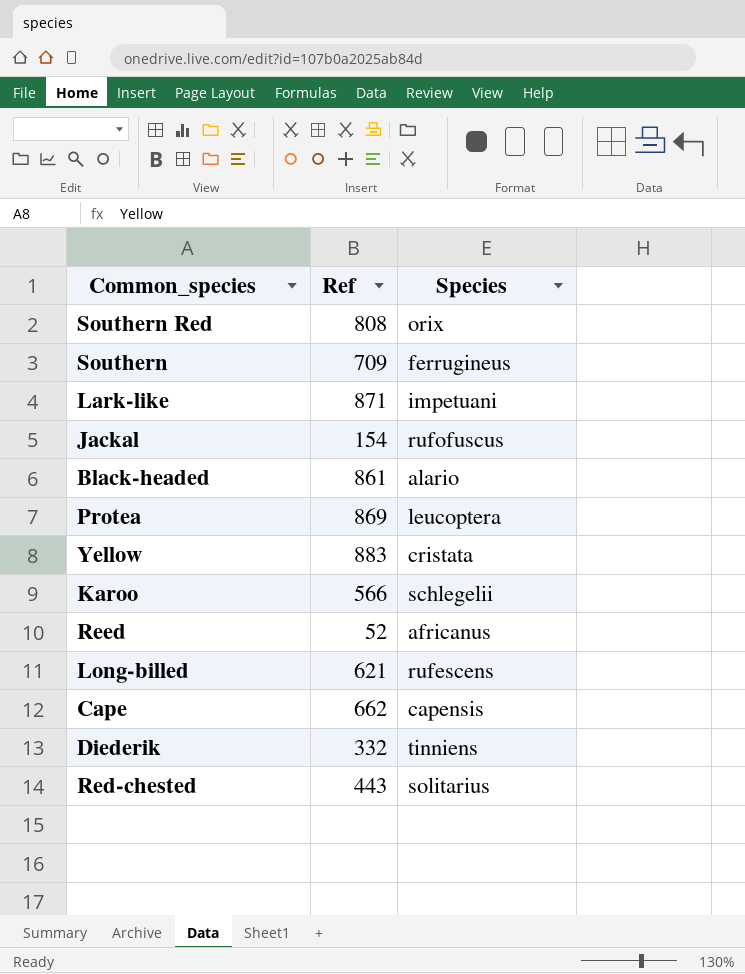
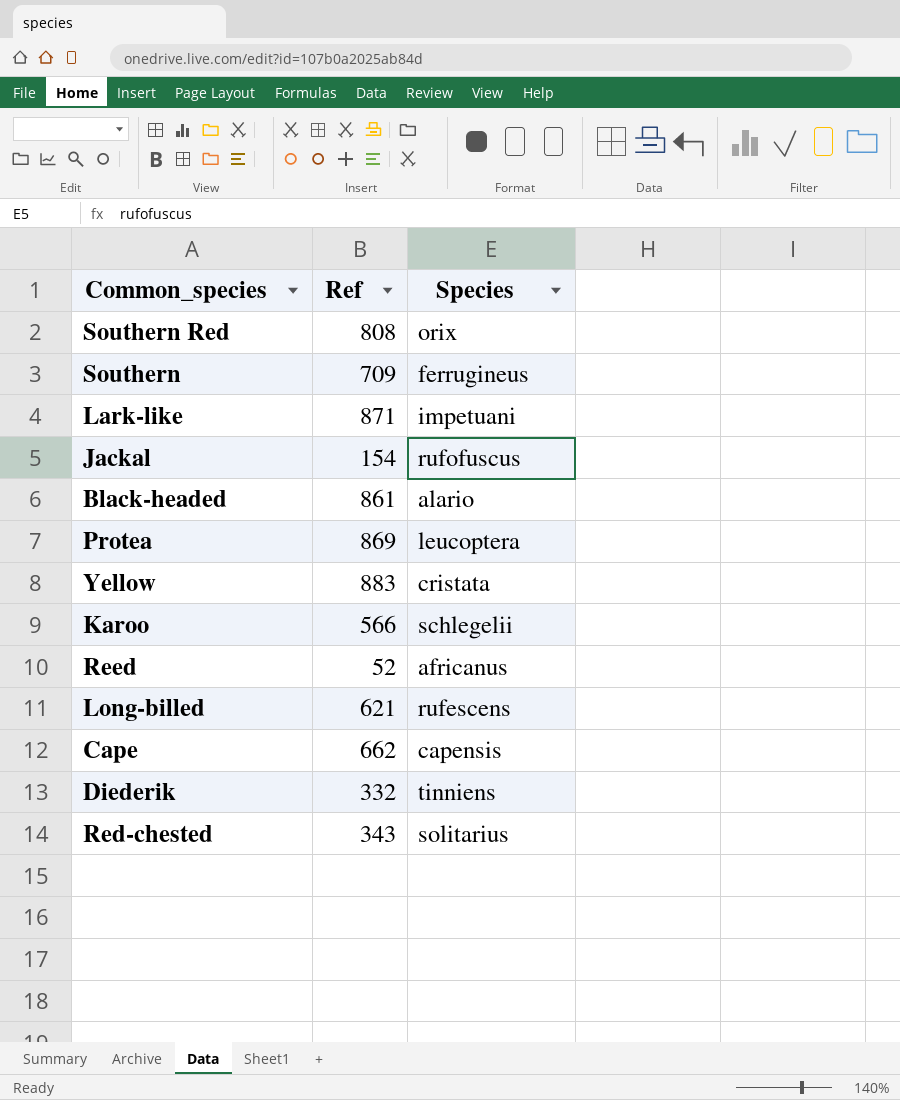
Red-chested | Ref: 443 -> 343

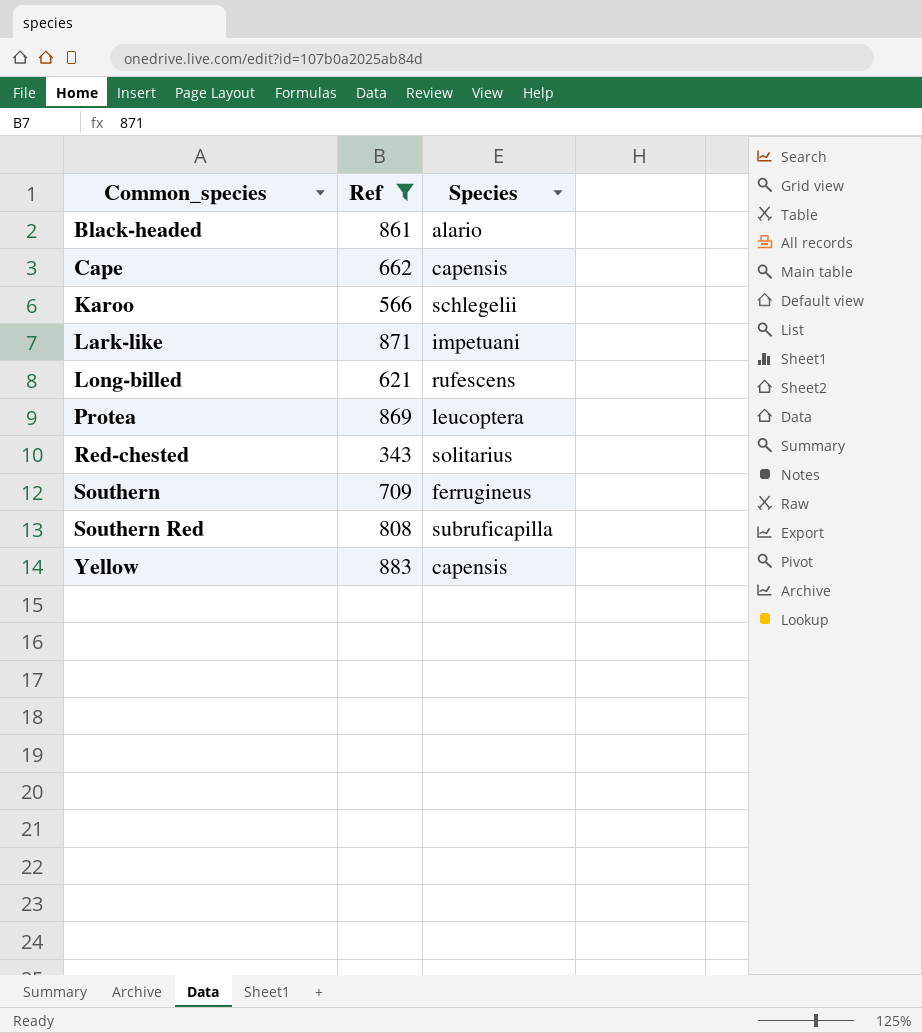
filter: none -> Ref >= 343
row order: none -> Common_species ascending
Southern Red | Species: orix -> subruficapilla
Yellow | Species: cristata -> capensis

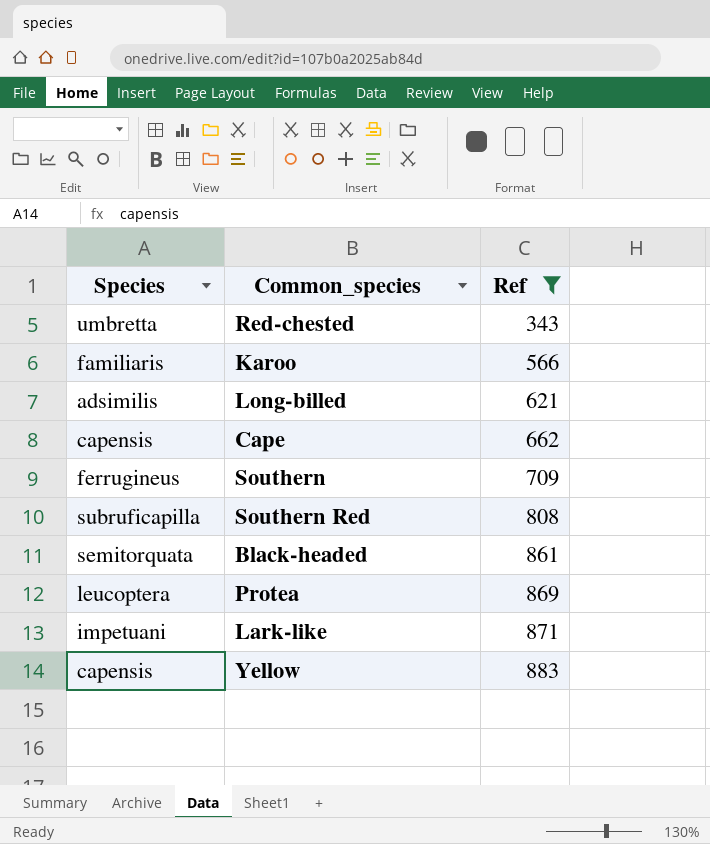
row order: Common_species ascending -> Ref ascending
column Species | position: 3 -> 1
Red-chested | Species: solitarius -> umbretta
Karoo | Species: schlegelii -> familiaris
Long-billed | Species: rufescens -> adsimilis
Black-headed | Species: alario -> semitorquata

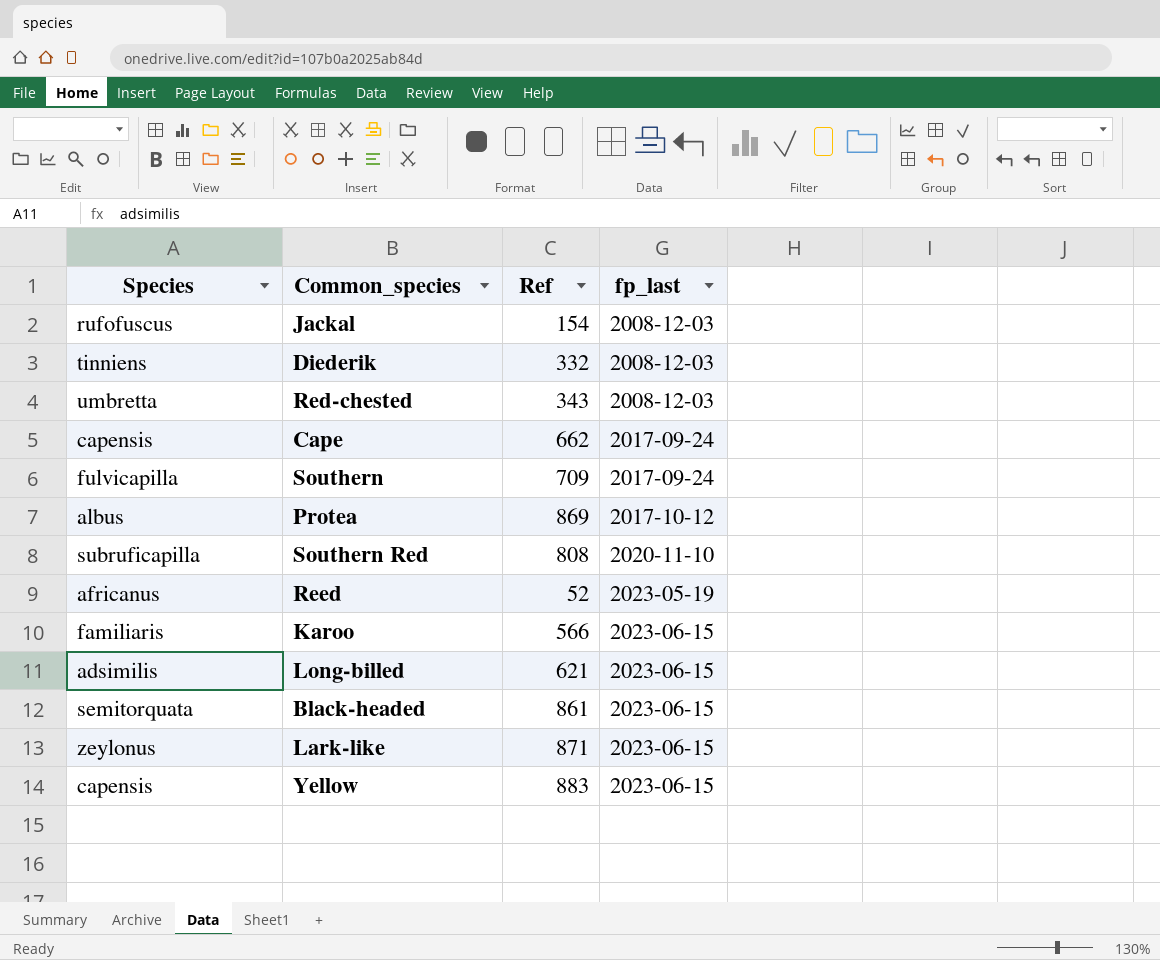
filter: Ref >= 343 -> none
row order: Ref ascending -> fp_last ascending
column fp_last | position: none -> 4
Southern | Species: ferrugineus -> fulvicapilla
Protea | Species: leucoptera -> albus
Lark-like | Species: impetuani -> zeylonus

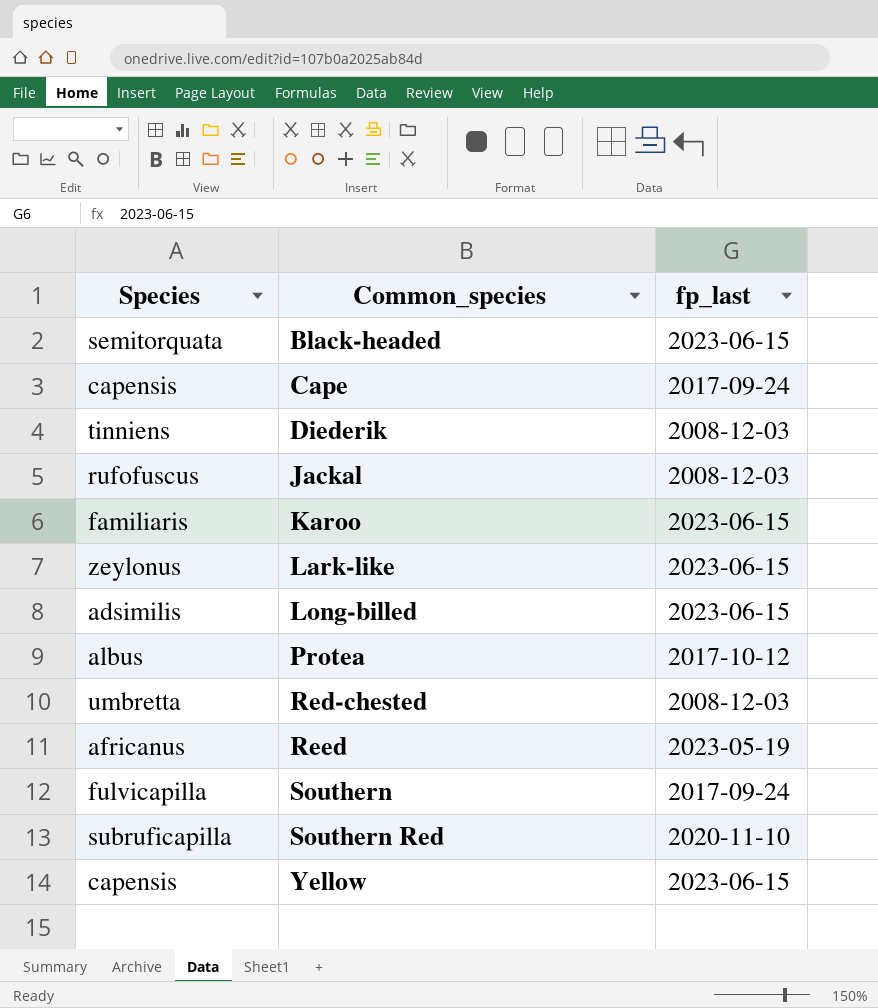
row order: fp_last ascending -> Common_species ascending
column Ref | position: 3 -> none

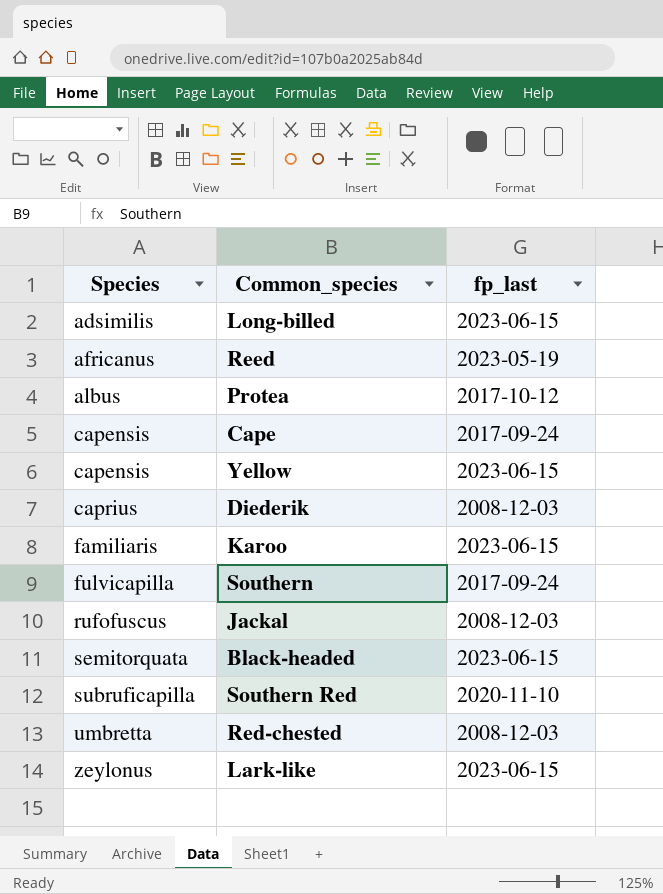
row order: Common_species ascending -> Species ascending
Diederik | Species: tinniens -> caprius

